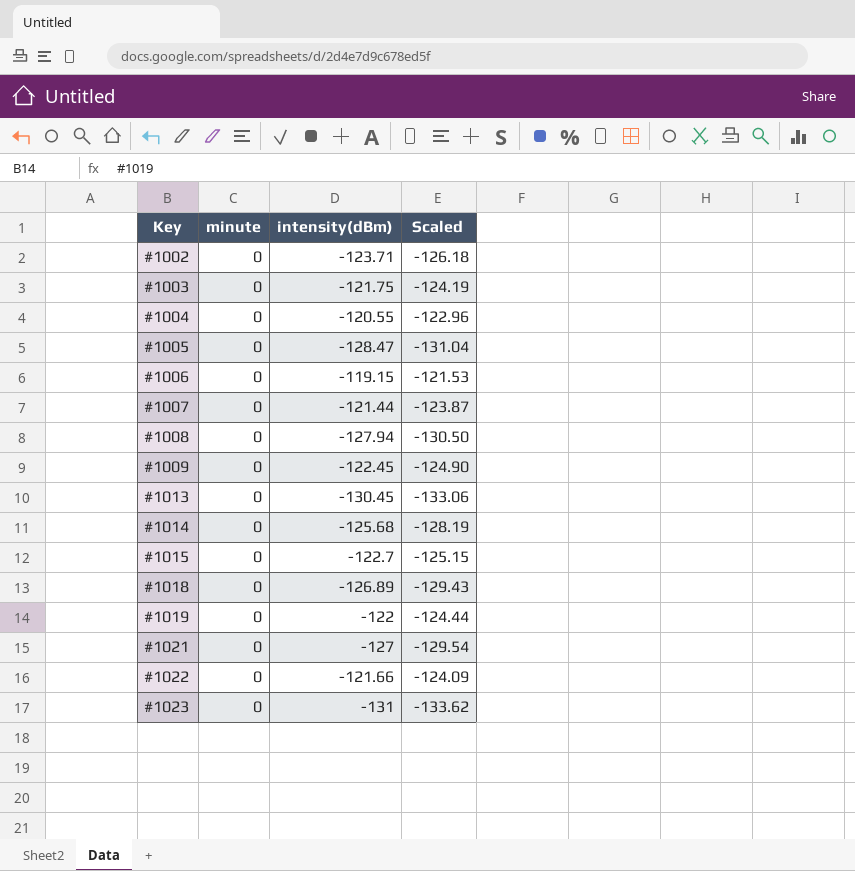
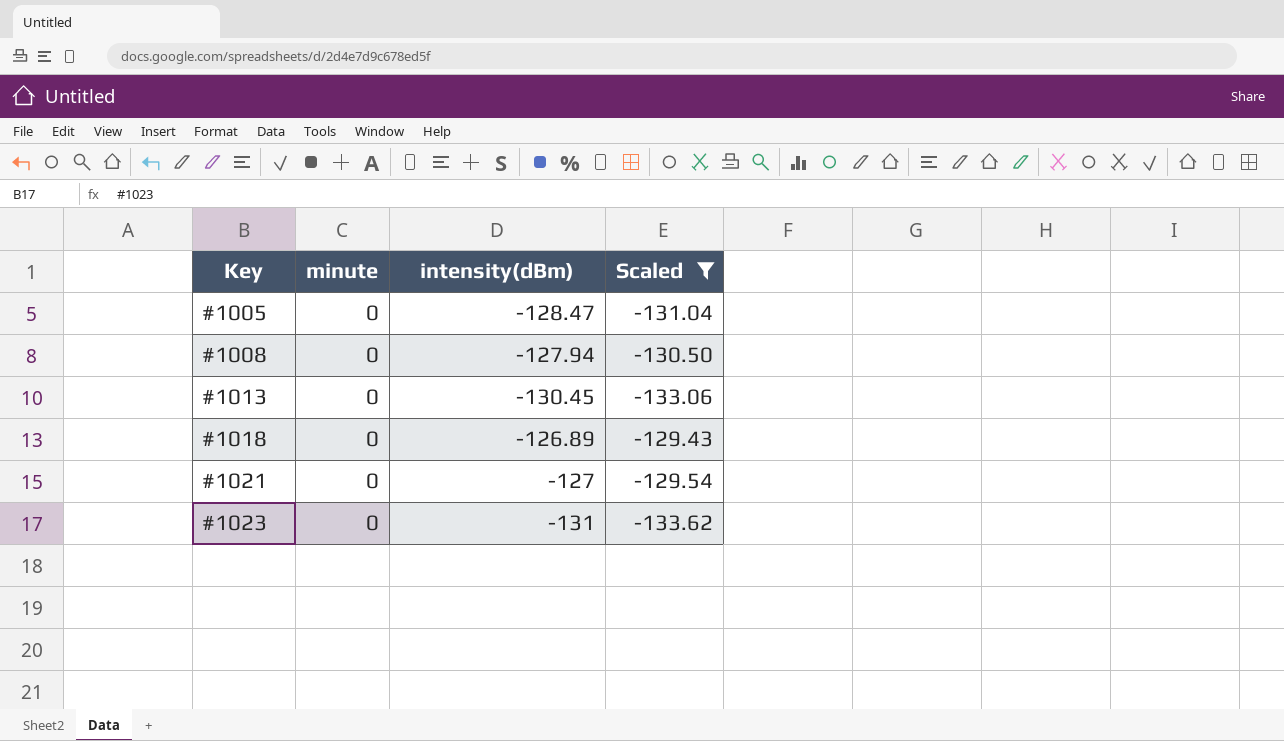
filter: none -> Scaled <= -129.43

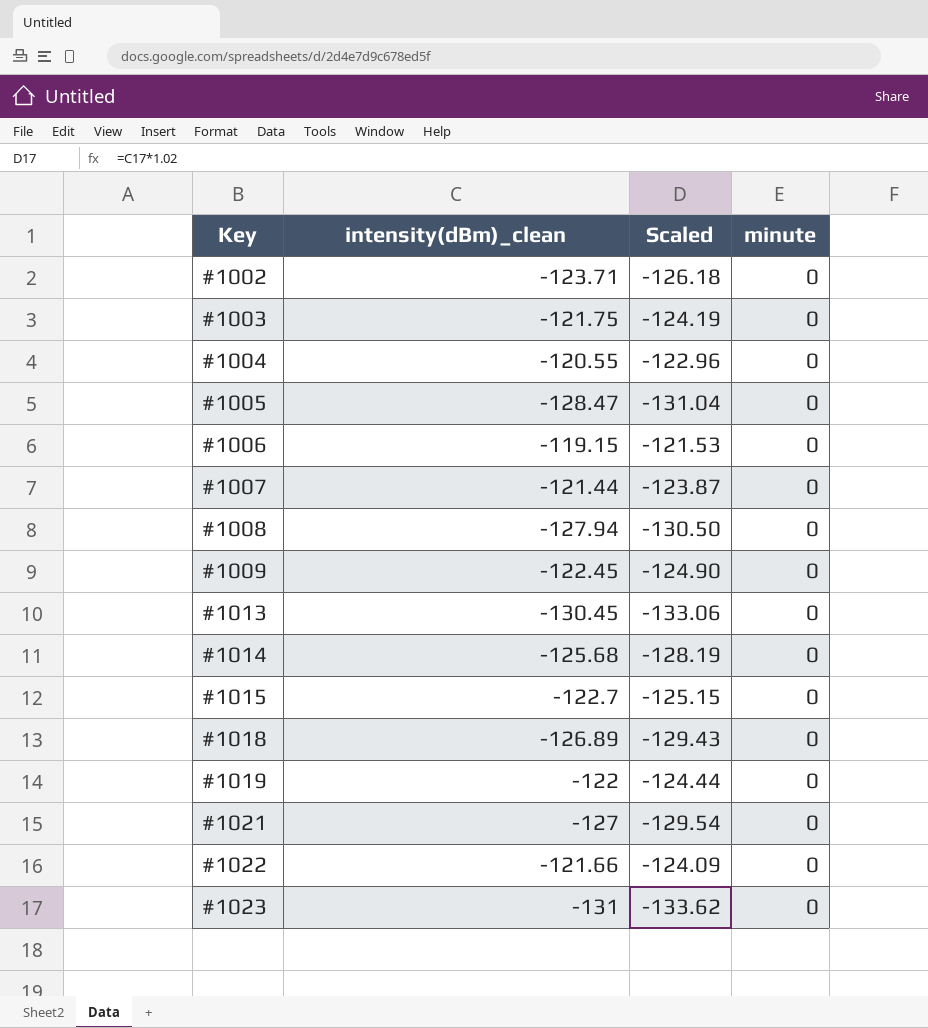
filter: Scaled <= -129.43 -> none
column name: intensity(dBm) -> intensity(dBm)_clean
column minute | position: 2 -> 4

